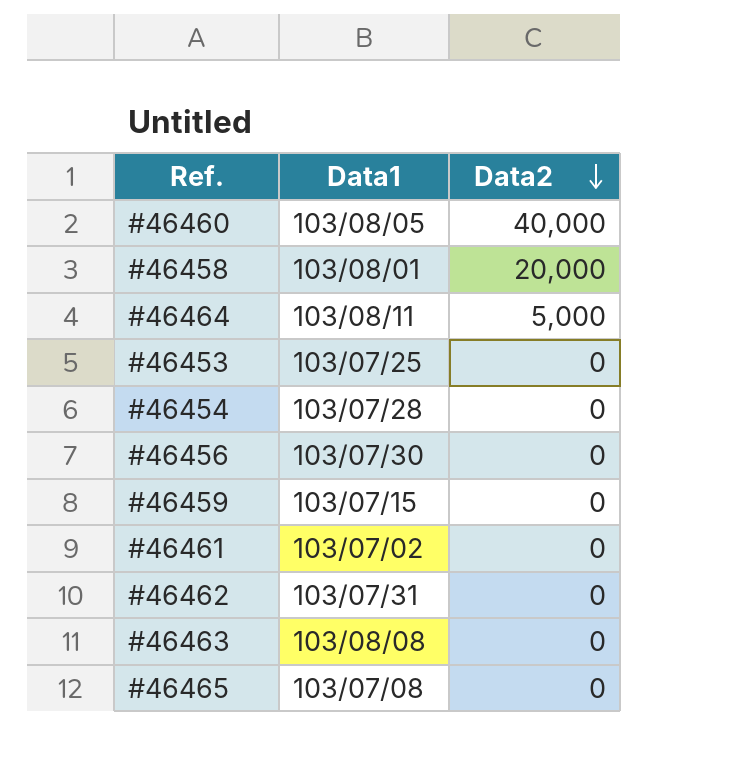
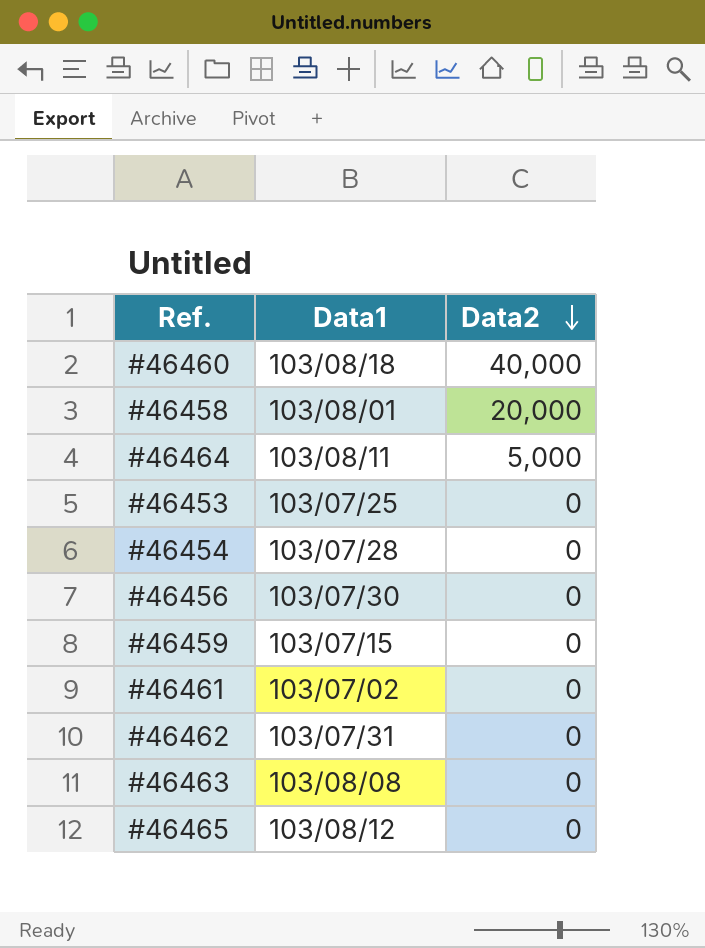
#46460 | Data1: 103/08/05 -> 103/08/18
#46465 | Data1: 103/07/08 -> 103/08/12

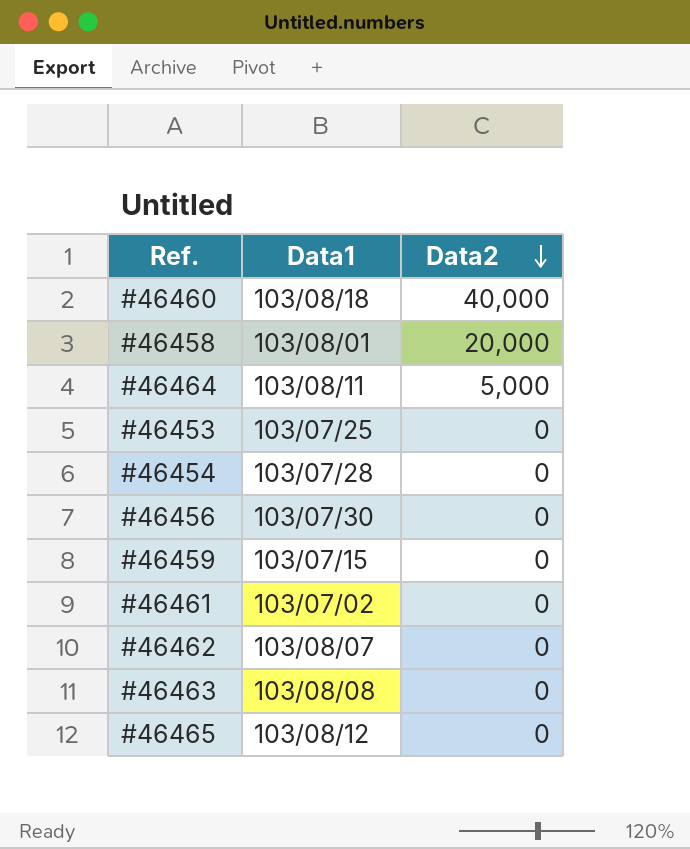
#46462 | Data1: 103/07/31 -> 103/08/07

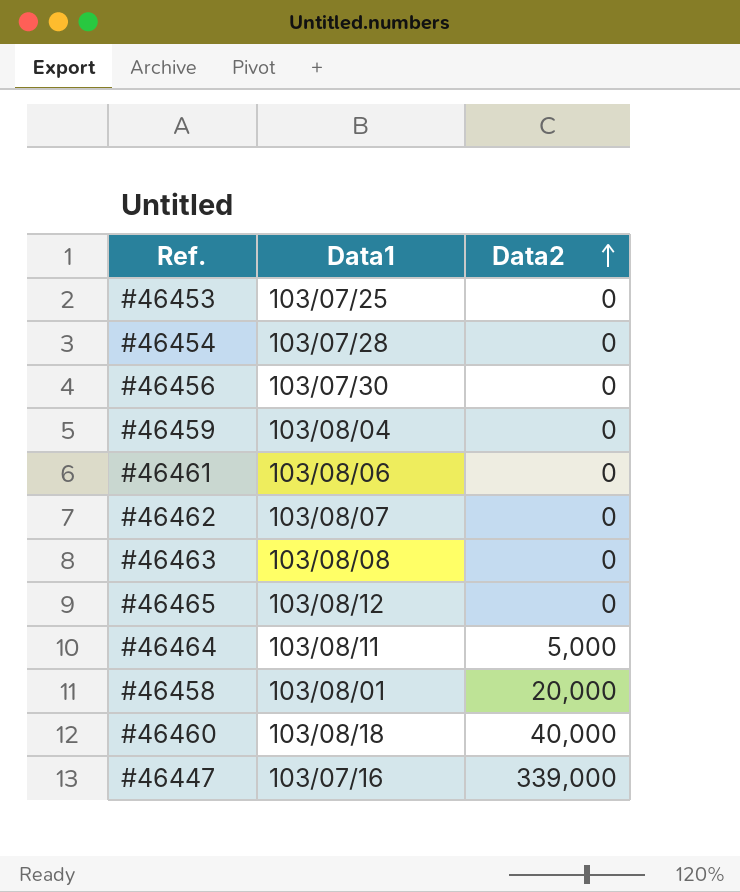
row order: Data2 descending -> Data2 ascending
#46459 | Data1: 103/07/15 -> 103/08/04
#46461 | Data1: 103/07/02 -> 103/08/06
row #46447: none -> 103/07/16 | 339,000

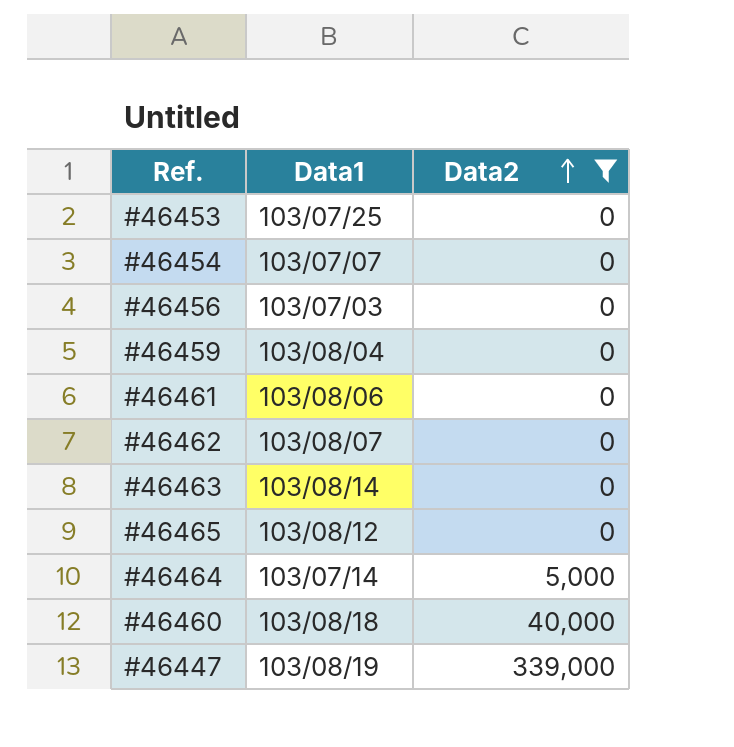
filter: none -> Data2 != 20,000
#46454 | Data1: 103/07/28 -> 103/07/07
#46456 | Data1: 103/07/30 -> 103/07/03
#46463 | Data1: 103/08/08 -> 103/08/14
#46464 | Data1: 103/08/11 -> 103/07/14
#46447 | Data1: 103/07/16 -> 103/08/19

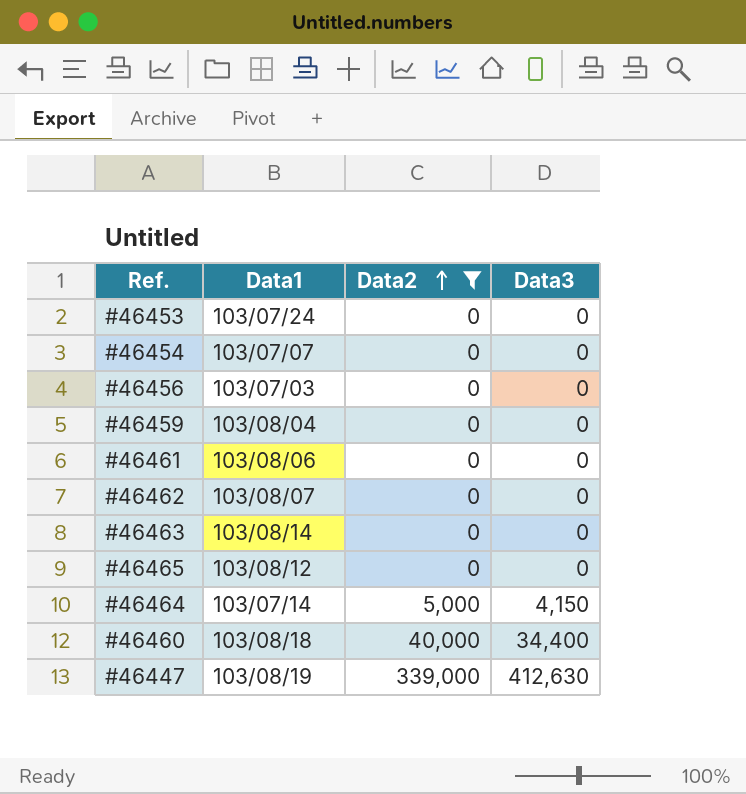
column Data3 | position: none -> 4
#46453 | Data1: 103/07/25 -> 103/07/24

